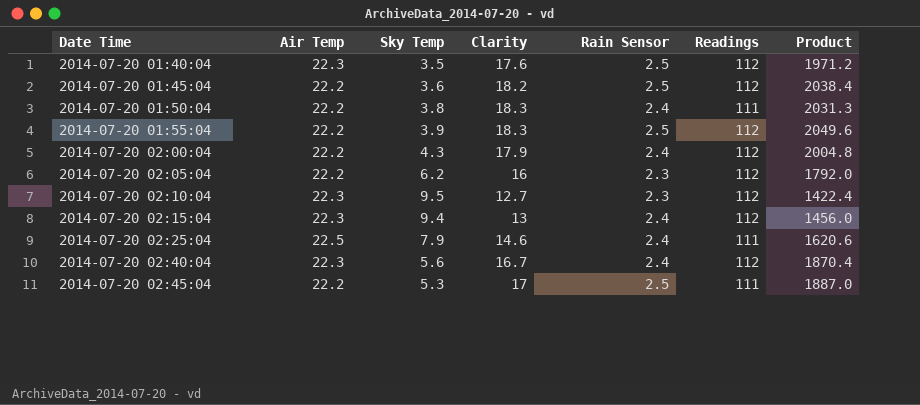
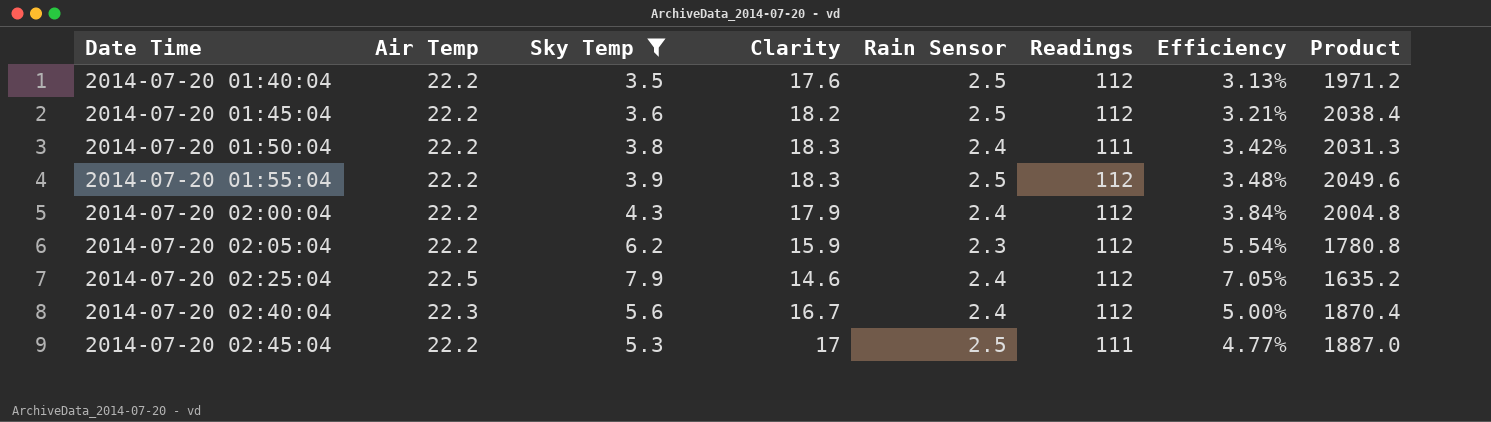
filter: none -> Sky Temp <= 7.9
column Efficiency | formula: none -> [Sky Temp] / [Readings]
2014-07-20 01:40:04 | Air Temp: 22.3 -> 22.2
2014-07-20 02:05:04 | Clarity: 16 -> 15.9
2014-07-20 02:05:04 | Product: 1792.0 -> 1780.8
2014-07-20 02:25:04 | Readings: 111 -> 112
2014-07-20 02:25:04 | Product: 1620.6 -> 1635.2

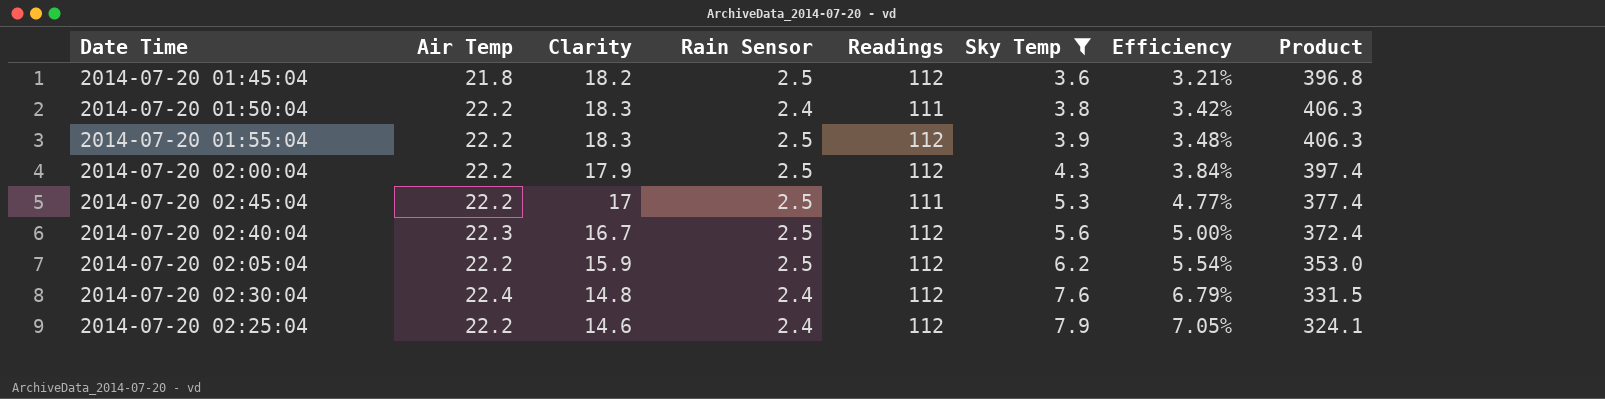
row order: Date Time ascending -> Sky Temp ascending
column Sky Temp | position: 3 -> 6
column Product | formula: [Clarity] * [Readings] -> [Air Temp] * [Clarity]
row 2014-07-20 01:40:04: 22.2 | 3.5 | 17.6 | 2.5 | 112 | 3.13% | 1971.2 -> none
2014-07-20 01:45:04 | Air Temp: 22.2 -> 21.8
2014-07-20 02:00:04 | Rain Sensor: 2.4 -> 2.5
2014-07-20 02:40:04 | Rain Sensor: 2.4 -> 2.5
2014-07-20 02:05:04 | Rain Sensor: 2.3 -> 2.5
row 2014-07-20 02:30:04: none -> 22.4 | 14.8 | 2.4 | 112 | 7.6 | 6.79% | 331.5
2014-07-20 02:25:04 | Air Temp: 22.5 -> 22.2

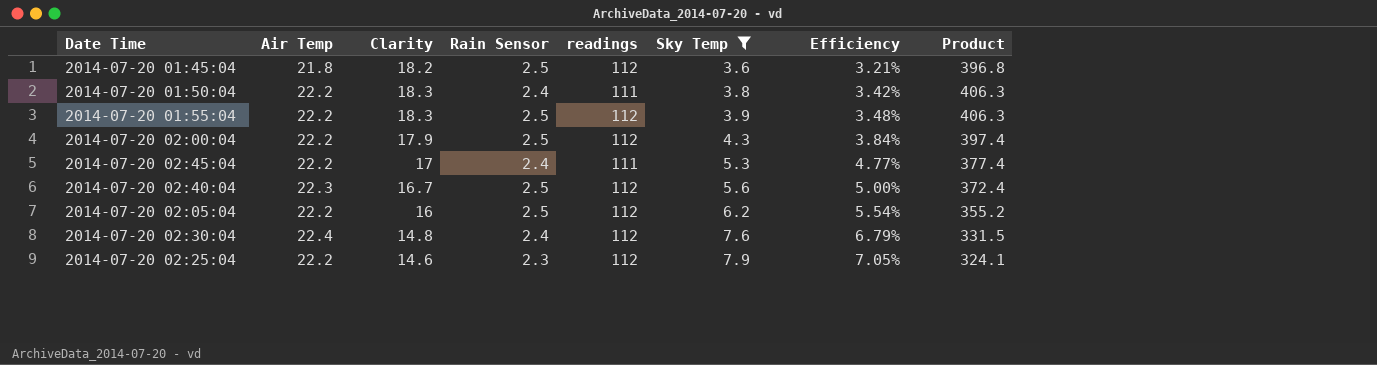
column name: Readings -> readings
2014-07-20 02:45:04 | Rain Sensor: 2.5 -> 2.4
2014-07-20 02:05:04 | Clarity: 15.9 -> 16
2014-07-20 02:05:04 | Product: 353.0 -> 355.2
2014-07-20 02:25:04 | Rain Sensor: 2.4 -> 2.3

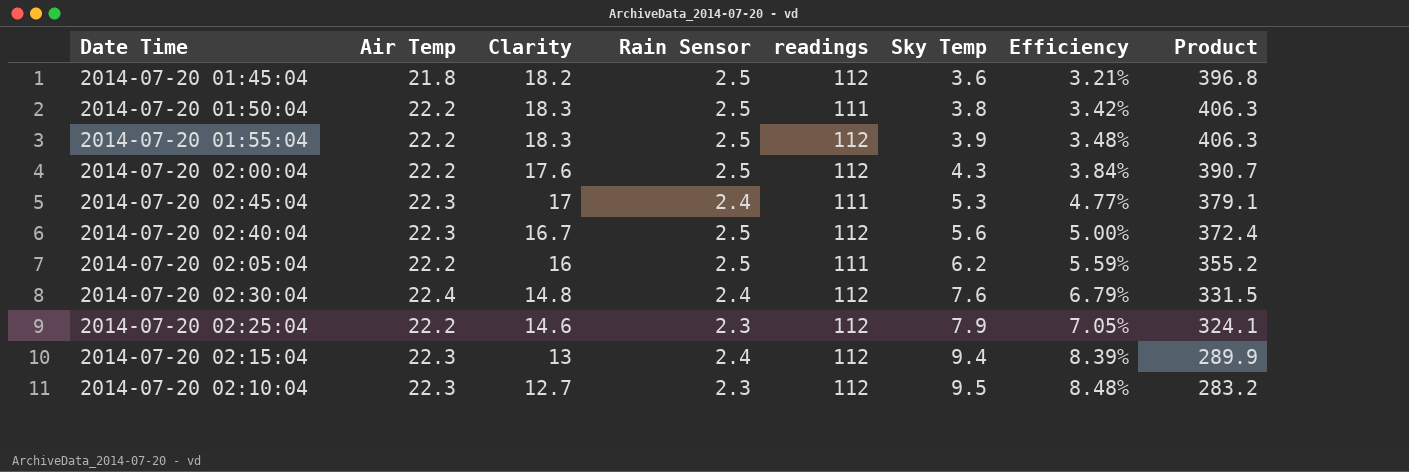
filter: Sky Temp <= 7.9 -> none
2014-07-20 01:50:04 | Rain Sensor: 2.4 -> 2.5
2014-07-20 02:00:04 | Clarity: 17.9 -> 17.6
2014-07-20 02:00:04 | Product: 397.4 -> 390.7
2014-07-20 02:45:04 | Air Temp: 22.2 -> 22.3
2014-07-20 02:45:04 | Product: 377.4 -> 379.1
2014-07-20 02:05:04 | readings: 112 -> 111
2014-07-20 02:05:04 | Efficiency: 5.54% -> 5.59%

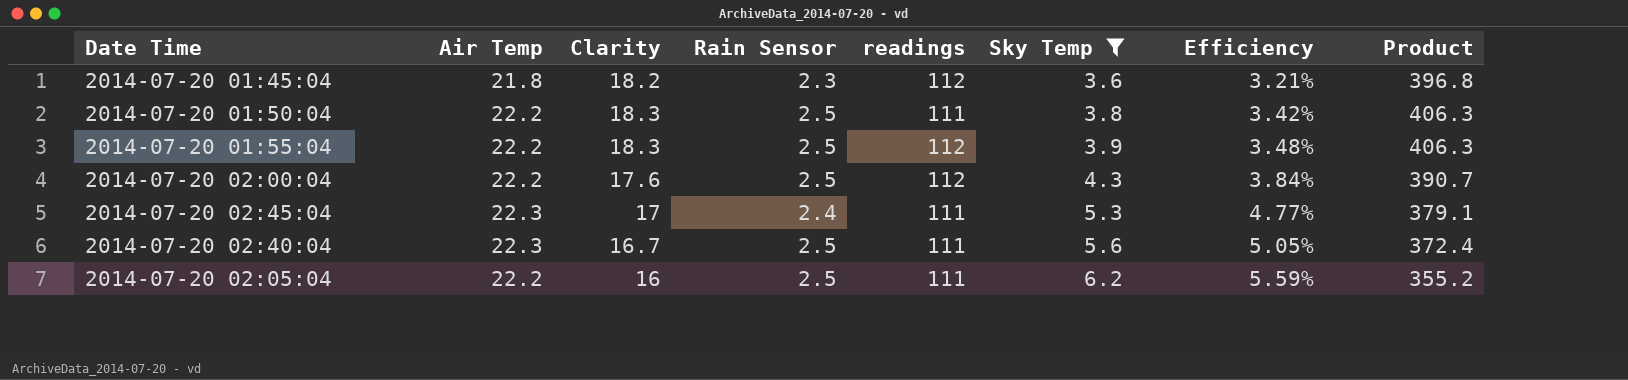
filter: none -> Sky Temp <= 6.2
2014-07-20 01:45:04 | Rain Sensor: 2.5 -> 2.3
2014-07-20 02:40:04 | readings: 112 -> 111
2014-07-20 02:40:04 | Efficiency: 5.00% -> 5.05%

